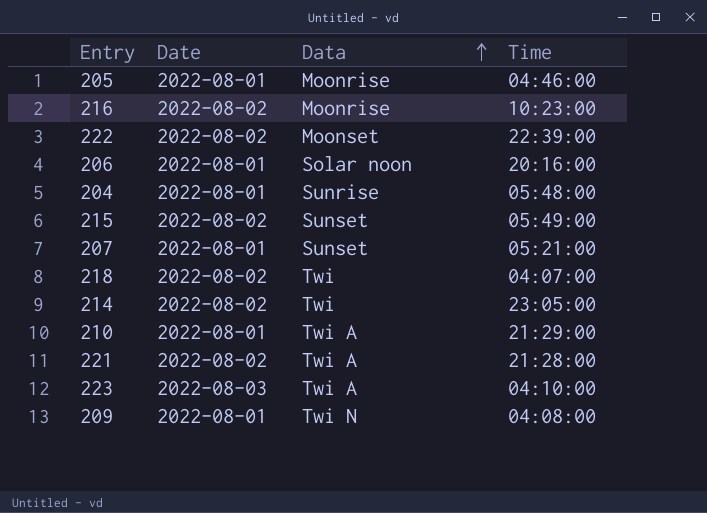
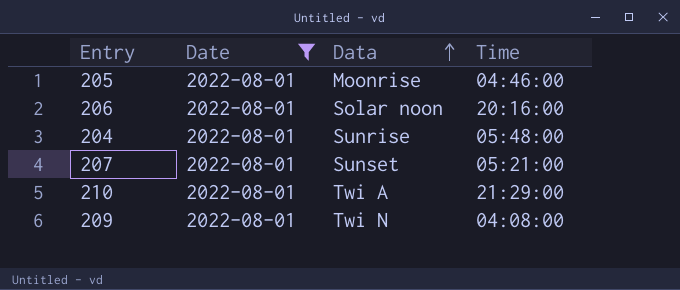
filter: none -> Date = 2022-08-01

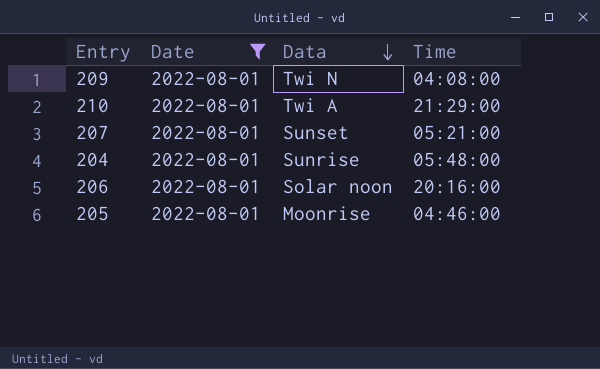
row order: Data ascending -> Data descending

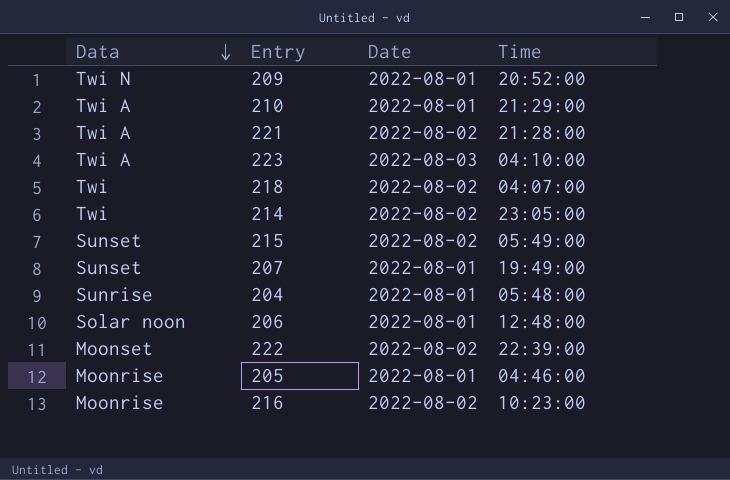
filter: Date = 2022-08-01 -> none
column Data | position: 3 -> 1
209 | Time: 04:08:00 -> 20:52:00
207 | Time: 05:21:00 -> 19:49:00
206 | Time: 20:16:00 -> 12:48:00

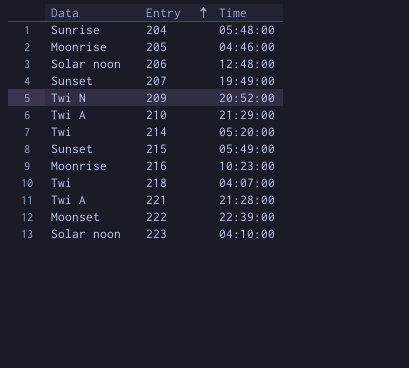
row order: Data descending -> Entry ascending
column Date | position: 3 -> none
214 | Time: 23:05:00 -> 05:20:00
223 | Data: Twi A -> Solar noon

